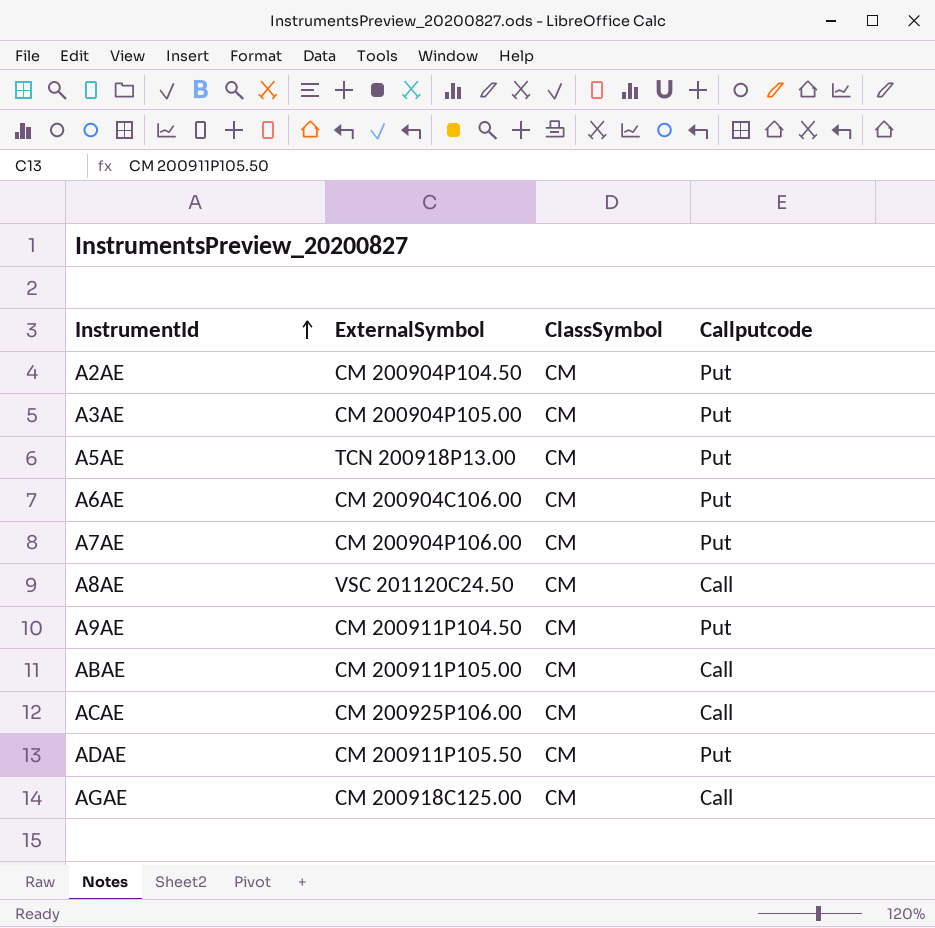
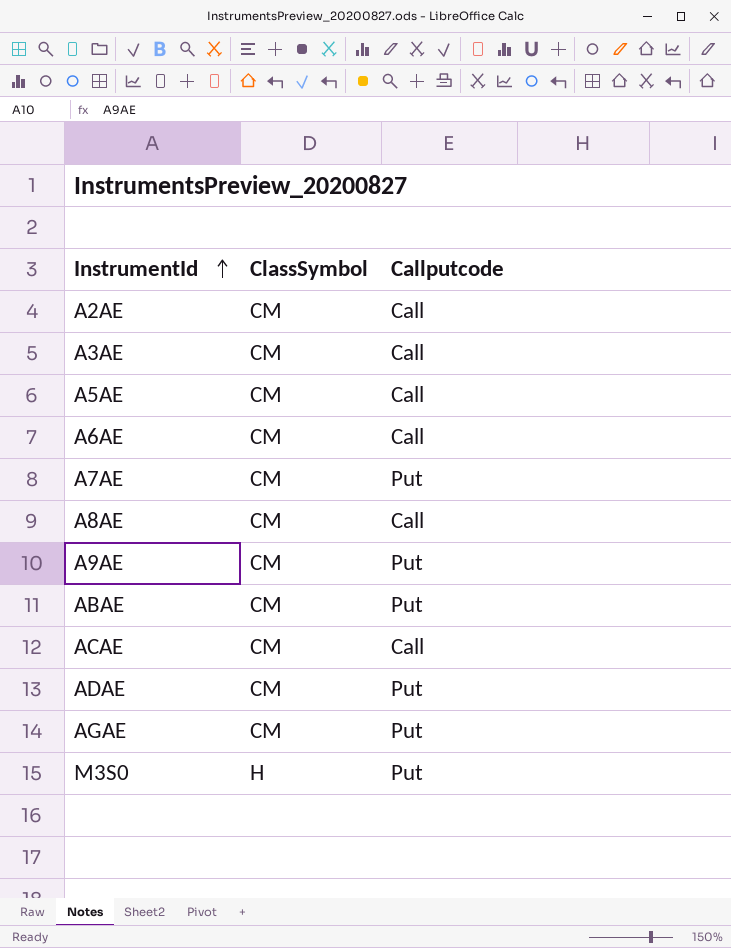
column ExternalSymbol | position: 2 -> none
A2AE | Callputcode: Put -> Call
A3AE | Callputcode: Put -> Call
A5AE | Callputcode: Put -> Call
A6AE | Callputcode: Put -> Call
ABAE | Callputcode: Call -> Put
AGAE | Callputcode: Call -> Put
row M3S0: none -> H | Put

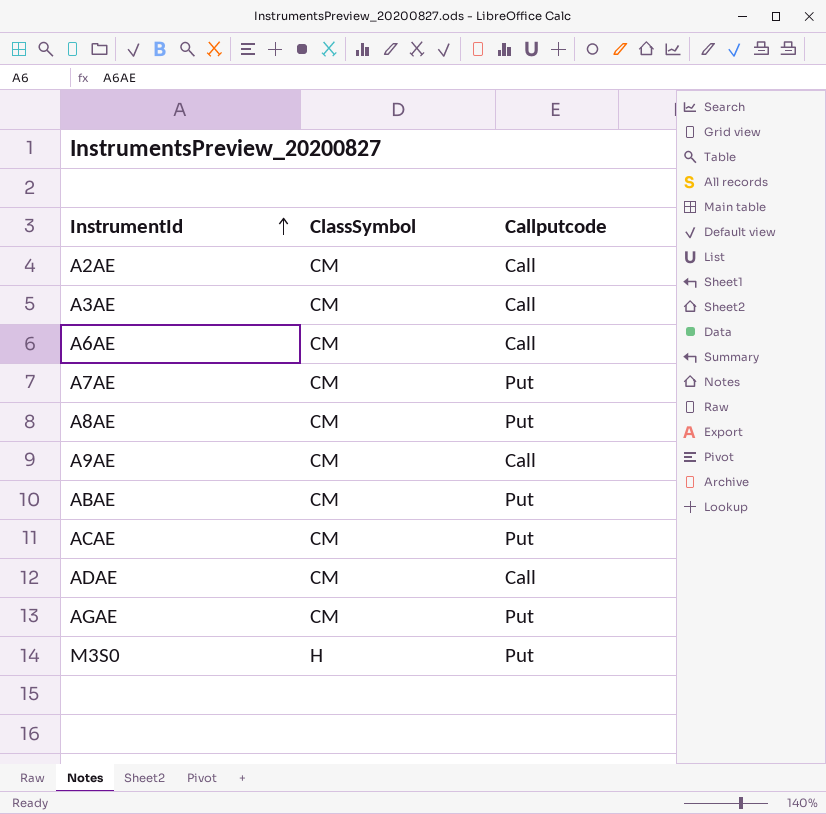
row A5AE: CM | Call -> none
A8AE | Callputcode: Call -> Put
A9AE | Callputcode: Put -> Call
ACAE | Callputcode: Call -> Put
ADAE | Callputcode: Put -> Call

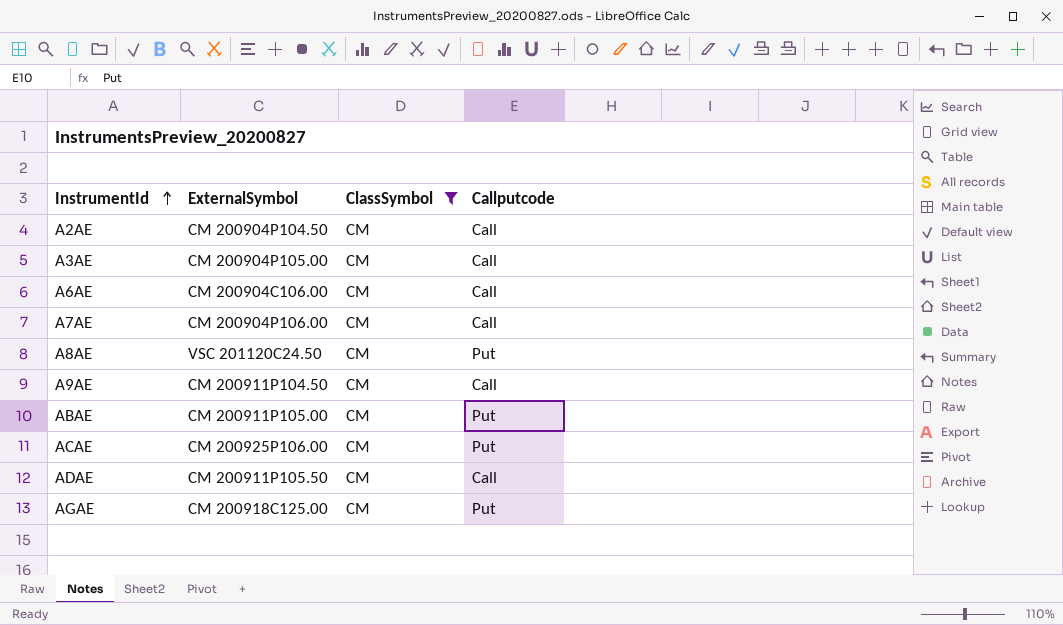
filter: none -> ClassSymbol = CM
column ExternalSymbol | position: none -> 2
A7AE | Callputcode: Put -> Call

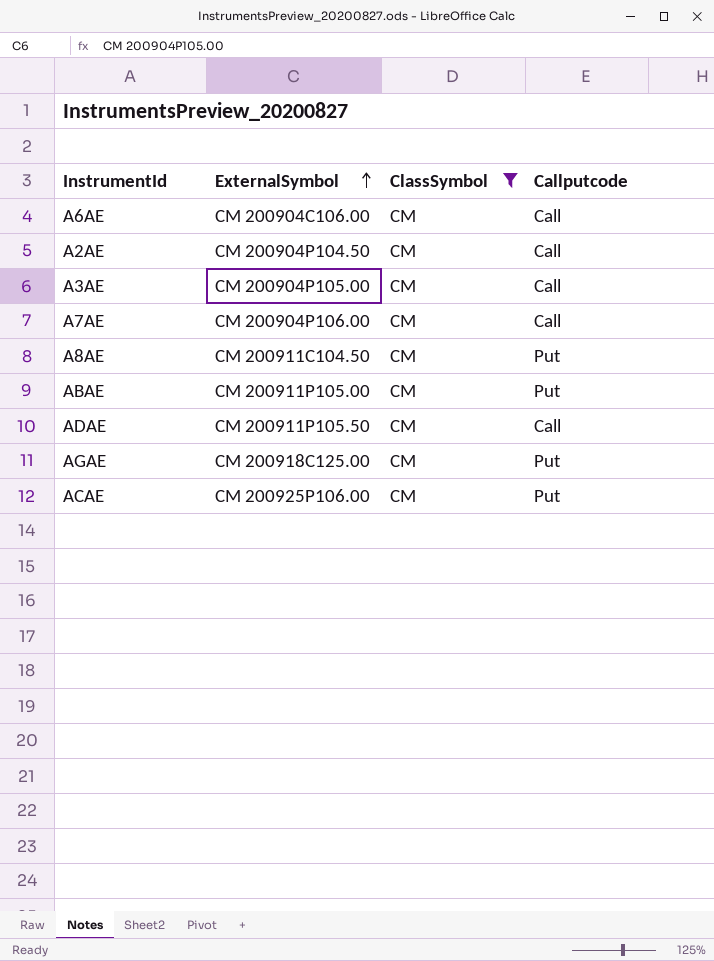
row order: InstrumentId ascending -> ExternalSymbol ascending
row A9AE: CM 200911P104.50 | CM | Call -> none
A8AE | ExternalSymbol: VSC 201120C24.50 -> CM 200911C104.50

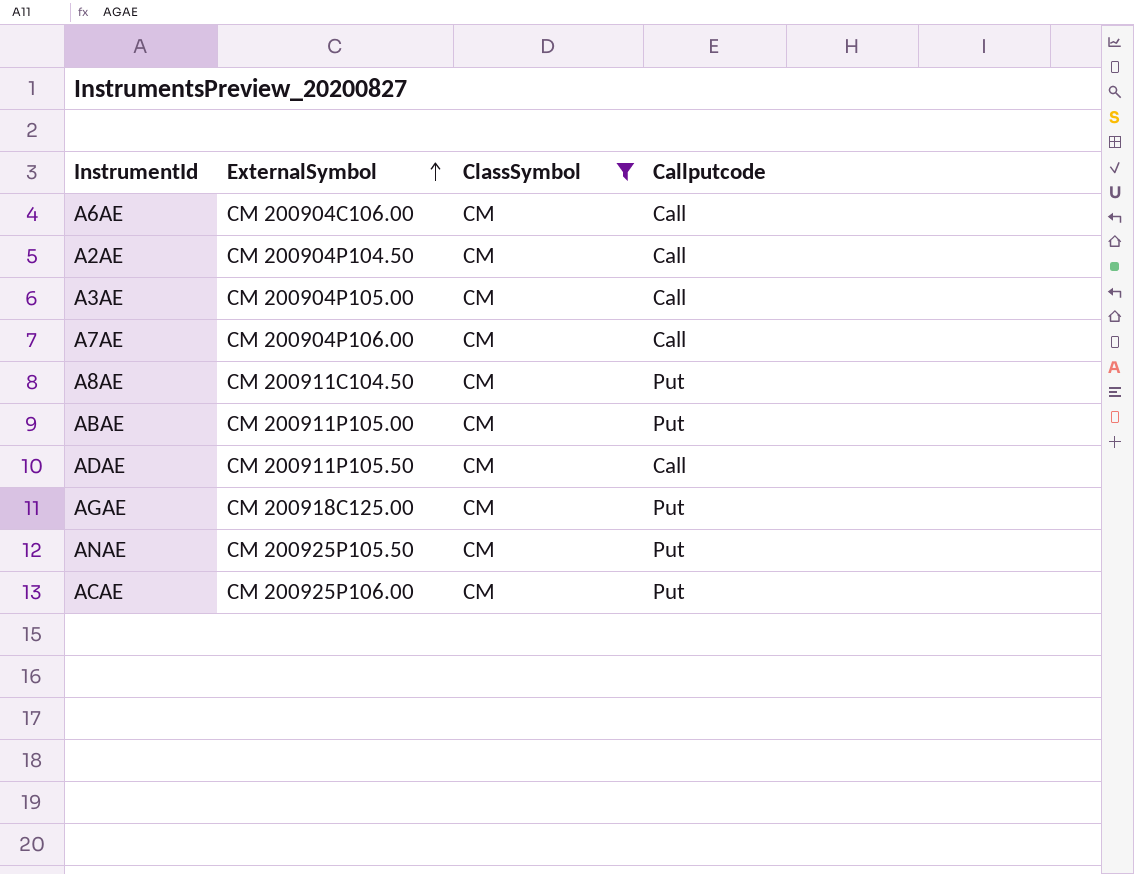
row ANAE: none -> CM 200925P105.50 | CM | Put

